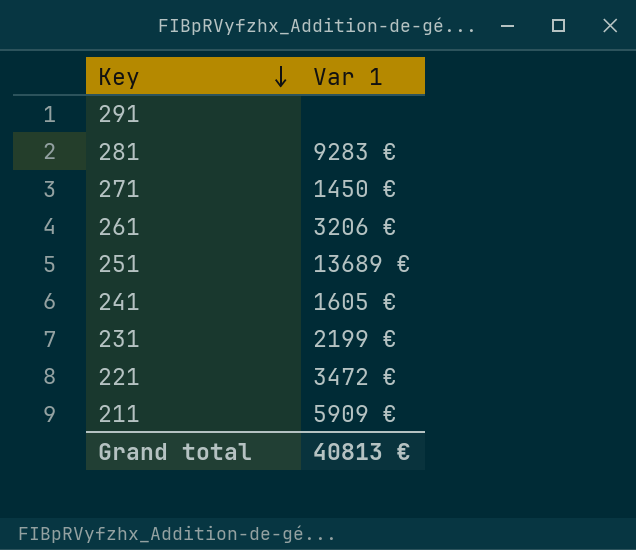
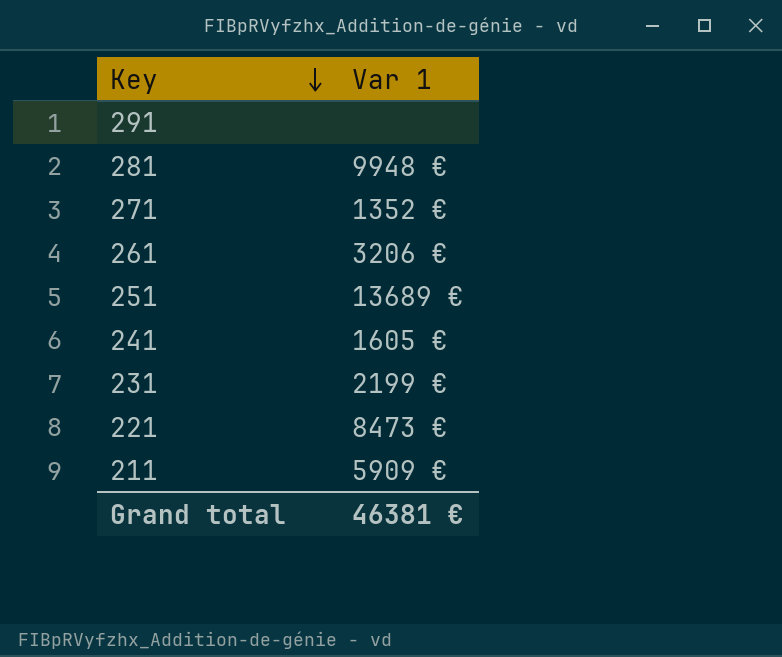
281 | Var 1: 9283 € -> 9948 €
271 | Var 1: 1450 € -> 1352 €
221 | Var 1: 3472 € -> 8473 €
Grand total | Var 1: 40813 € -> 46381 €

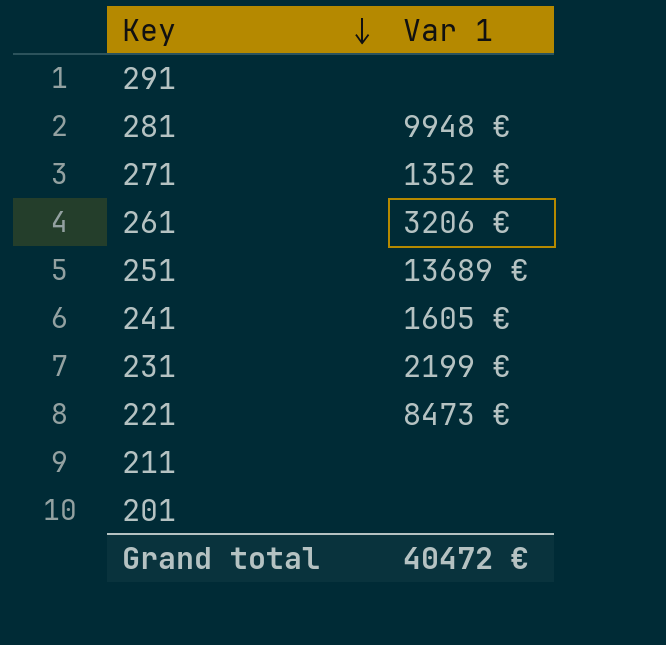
211 | Var 1: 5909 € -> none
row 201: none -> none
Grand total | Var 1: 46381 € -> 40472 €

